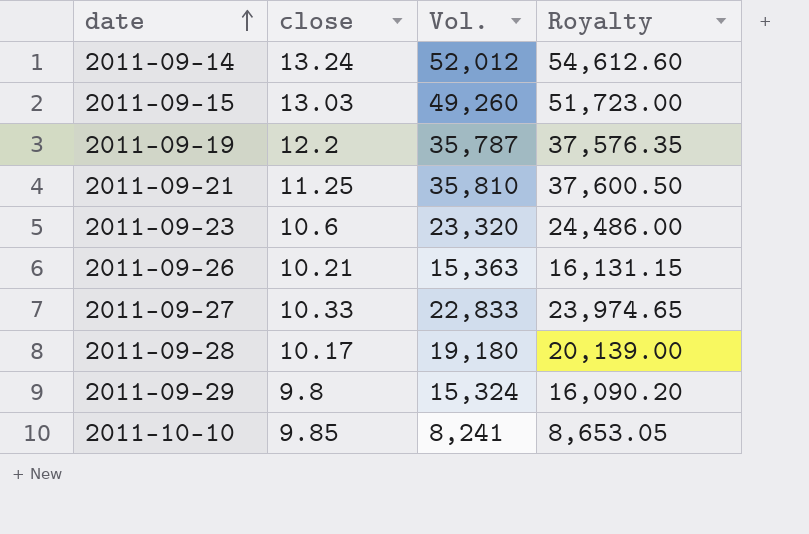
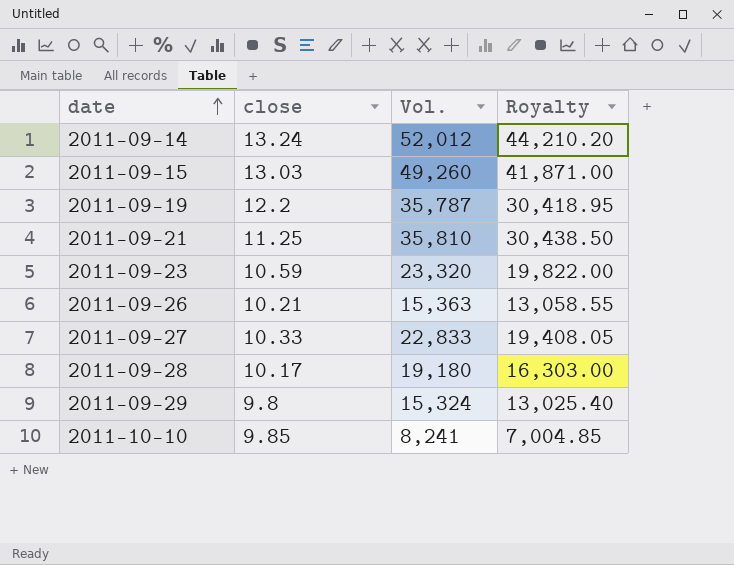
column Royalty | formula: [Vol.] * 1.05 -> [Vol.] * 0.85
2011-09-23 | close: 10.6 -> 10.59

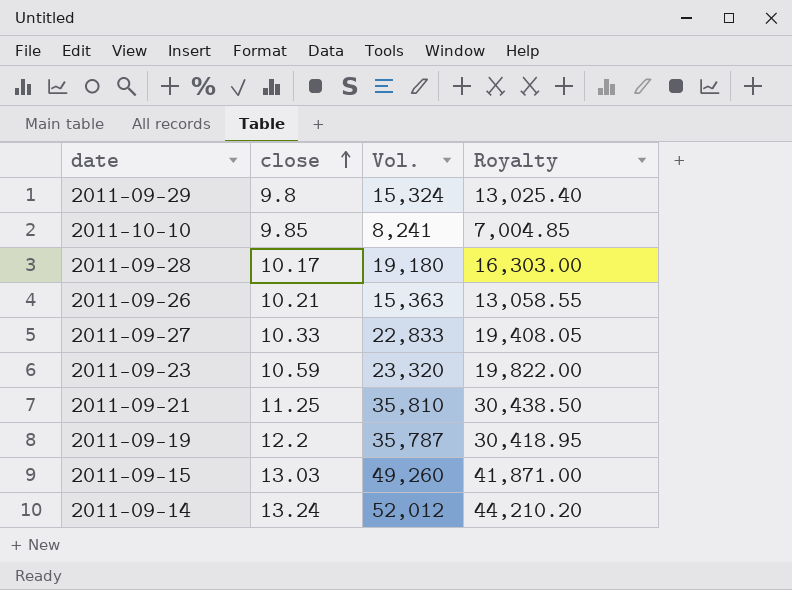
row order: date ascending -> close ascending

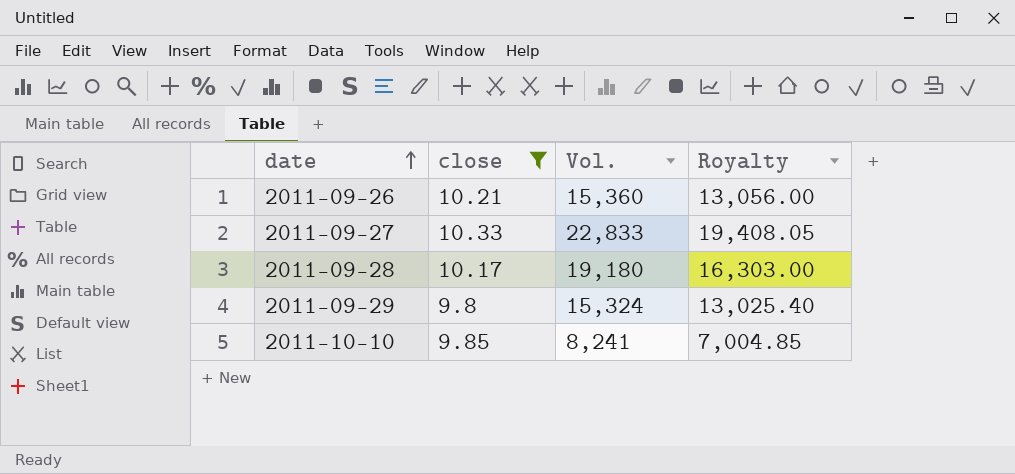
filter: none -> close <= 10.33
row order: close ascending -> date ascending
2011-09-26 | Vol.: 15,363 -> 15,360
2011-09-26 | Royalty: 13,058.55 -> 13,056.00

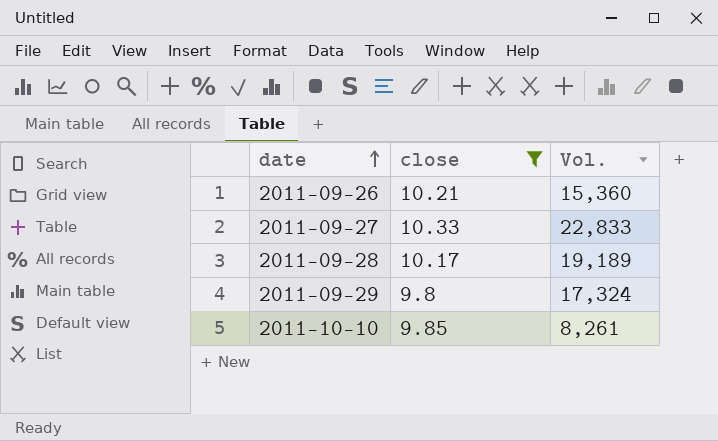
column Royalty | formula: [Vol.] * 0.85 -> none
2011-09-28 | Vol.: 19,180 -> 19,189
2011-09-29 | Vol.: 15,324 -> 17,324
2011-10-10 | Vol.: 8,241 -> 8,261

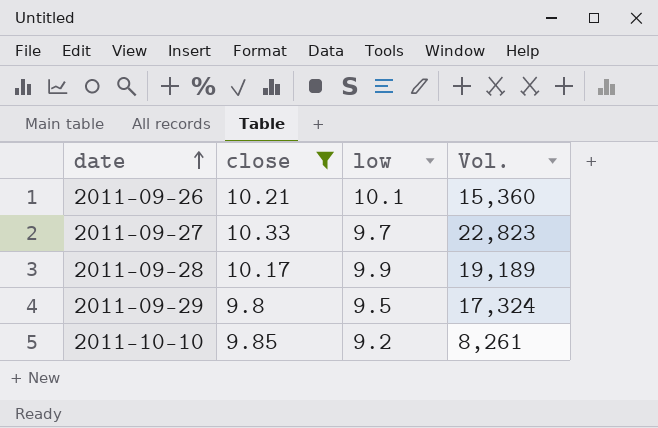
column low | position: none -> 3
2011-09-27 | Vol.: 22,833 -> 22,823

